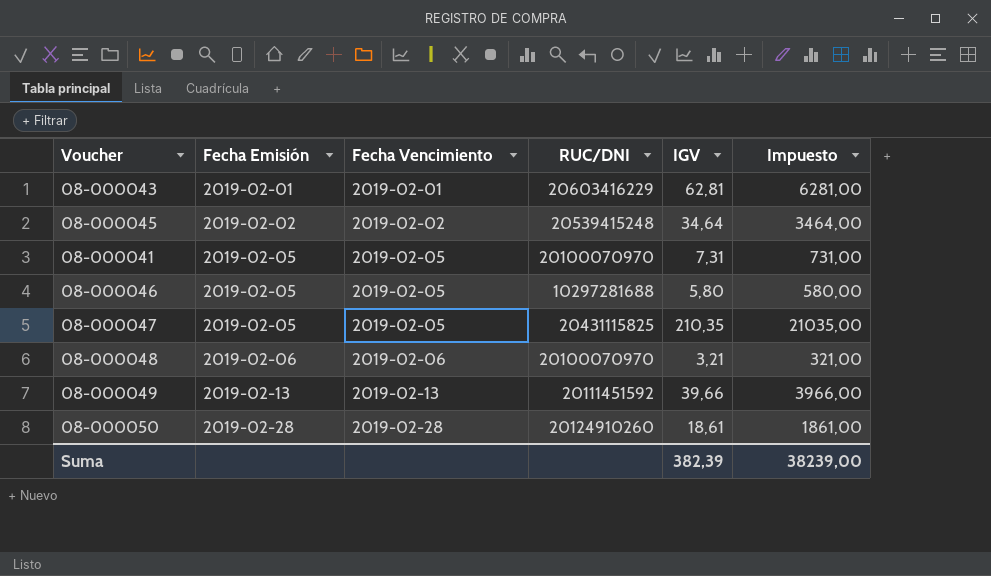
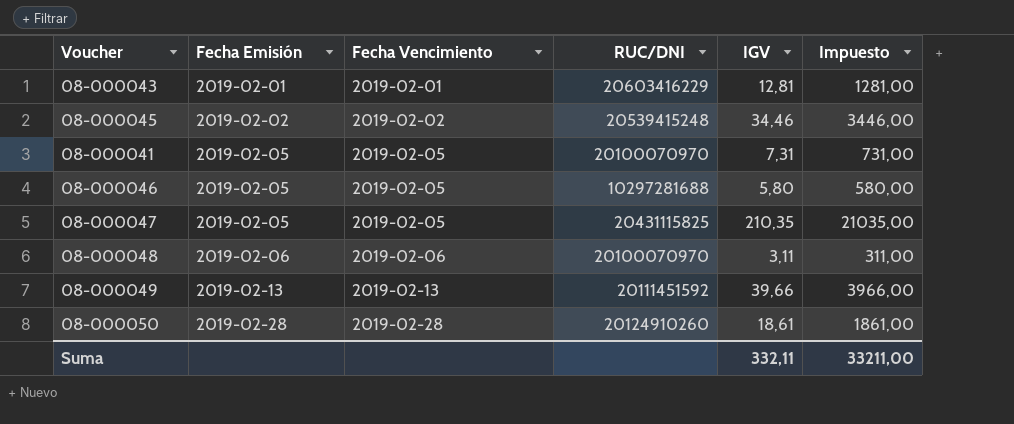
08-000043 | IGV: 62,81 -> 12,81
08-000043 | Impuesto: 6281,00 -> 1281,00
08-000045 | IGV: 34,64 -> 34,46
08-000045 | Impuesto: 3464,00 -> 3446,00
08-000048 | IGV: 3,21 -> 3,11
08-000048 | Impuesto: 321,00 -> 311,00
Suma | IGV: 382,39 -> 332,11
Suma | Impuesto: 38239,00 -> 33211,00

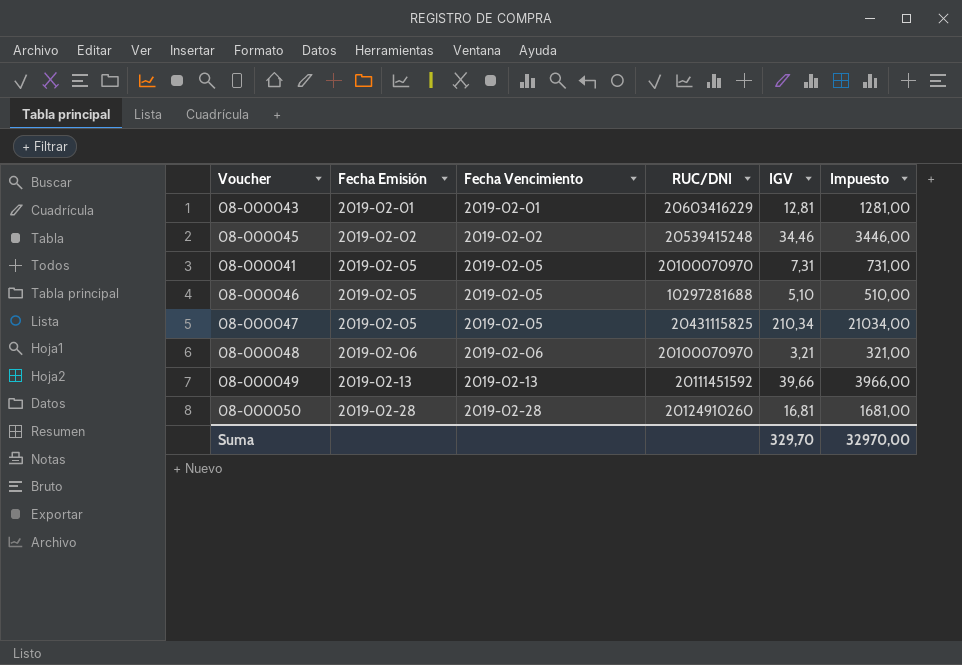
08-000046 | IGV: 5,80 -> 5,10
08-000046 | Impuesto: 580,00 -> 510,00
08-000047 | IGV: 210,35 -> 210,34
08-000047 | Impuesto: 21035,00 -> 21034,00
08-000048 | IGV: 3,11 -> 3,21
08-000048 | Impuesto: 311,00 -> 321,00
08-000050 | IGV: 18,61 -> 16,81
08-000050 | Impuesto: 1861,00 -> 1681,00
Suma | IGV: 332,11 -> 329,70
Suma | Impuesto: 33211,00 -> 32970,00

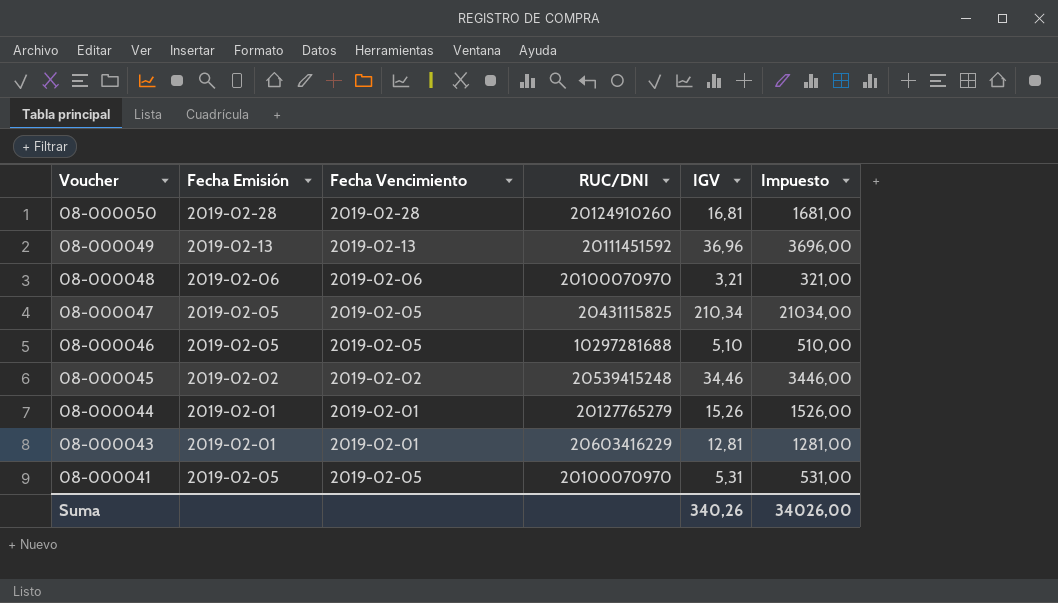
row order: Fecha Emisión ascending -> Voucher descending
08-000049 | IGV: 39,66 -> 36,96
08-000049 | Impuesto: 3966,00 -> 3696,00
row 08-000044: none -> 2019-02-01 | 2019-02-01 | 20127765279 | 15,26 | 1526,00
08-000041 | IGV: 7,31 -> 5,31
08-000041 | Impuesto: 731,00 -> 531,00
Suma | IGV: 329,70 -> 340,26
Suma | Impuesto: 32970,00 -> 34026,00

